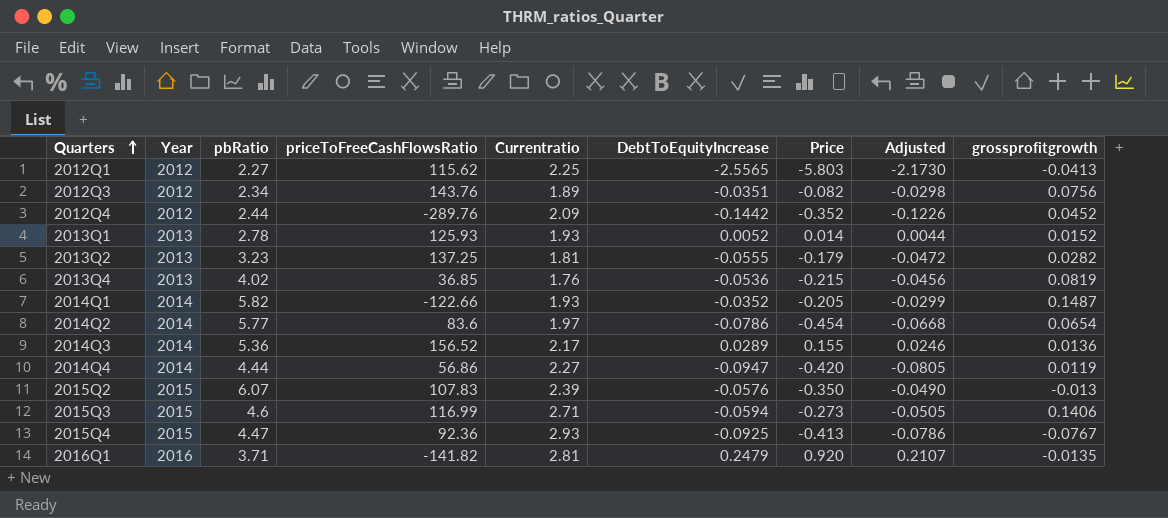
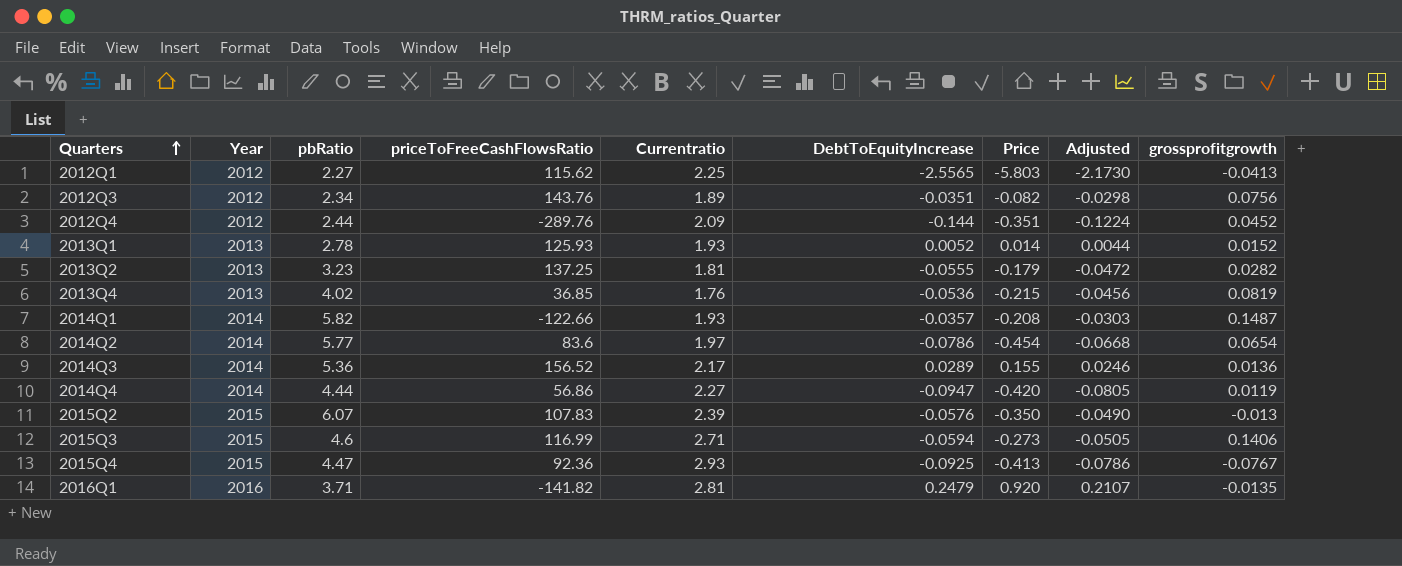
2012Q4 | DebtToEquityIncrease: -0.1442 -> -0.144
2012Q4 | Price: -0.352 -> -0.351
2012Q4 | Adjusted: -0.1226 -> -0.1224
2014Q1 | DebtToEquityIncrease: -0.0352 -> -0.0357
2014Q1 | Price: -0.205 -> -0.208
2014Q1 | Adjusted: -0.0299 -> -0.0303

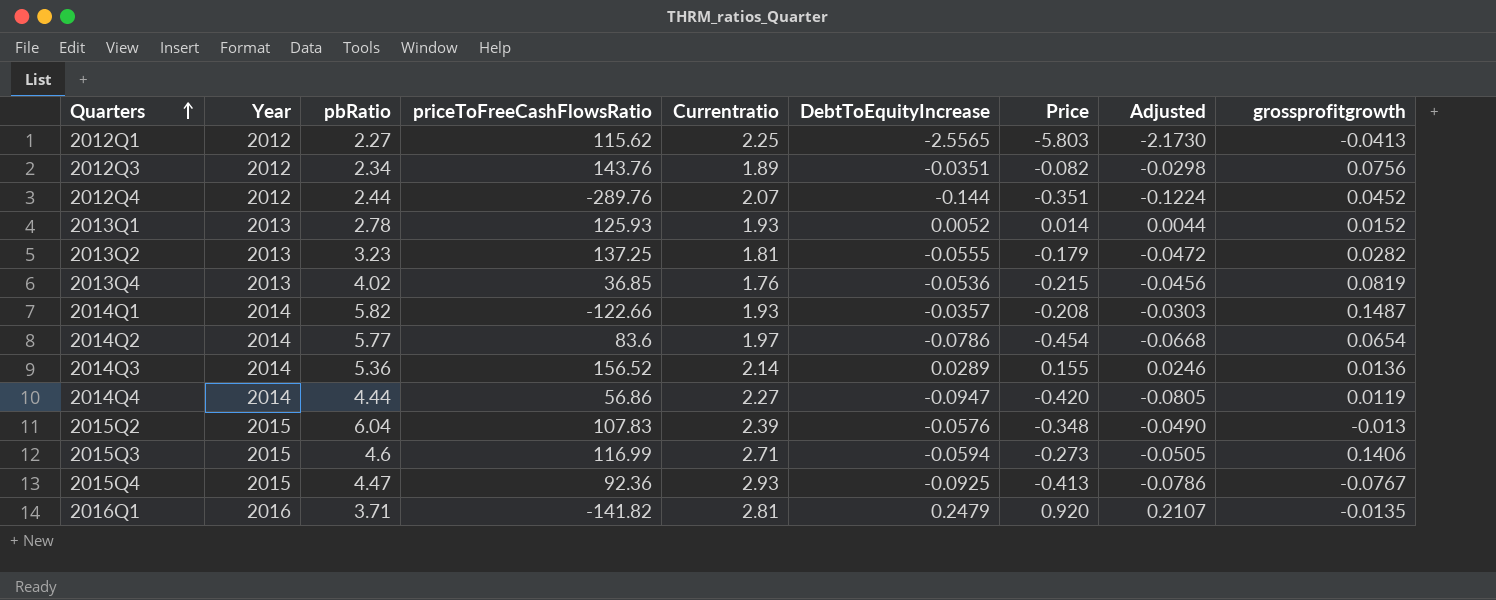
2012Q4 | Currentratio: 2.09 -> 2.07
2014Q3 | Currentratio: 2.17 -> 2.14
2015Q2 | pbRatio: 6.07 -> 6.04
2015Q2 | Price: -0.350 -> -0.348

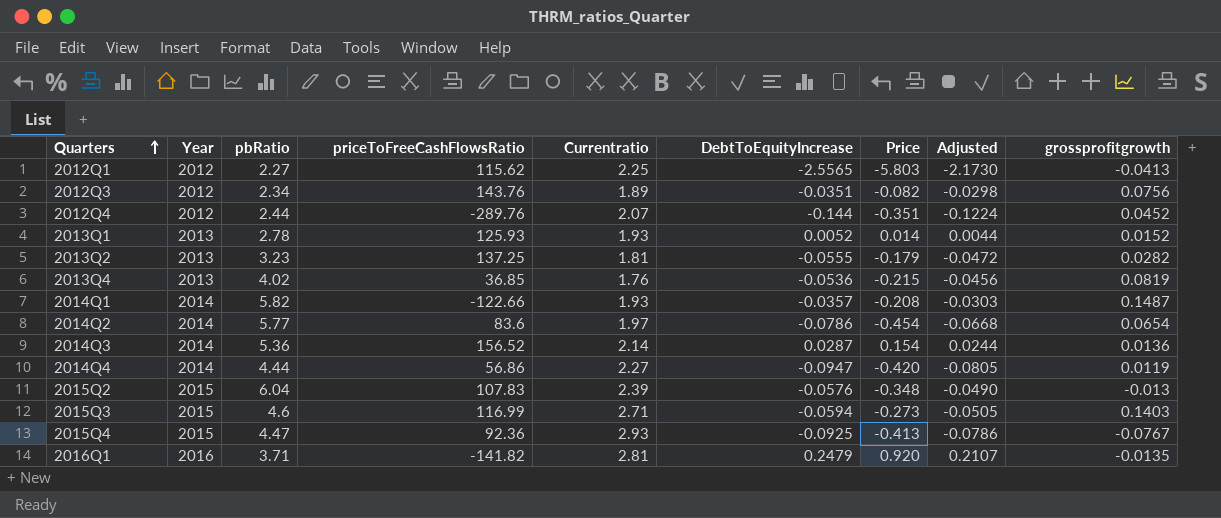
2014Q3 | DebtToEquityIncrease: 0.0289 -> 0.0287
2014Q3 | Price: 0.155 -> 0.154
2014Q3 | Adjusted: 0.0246 -> 0.0244
2015Q3 | grossprofitgrowth: 0.1406 -> 0.1403

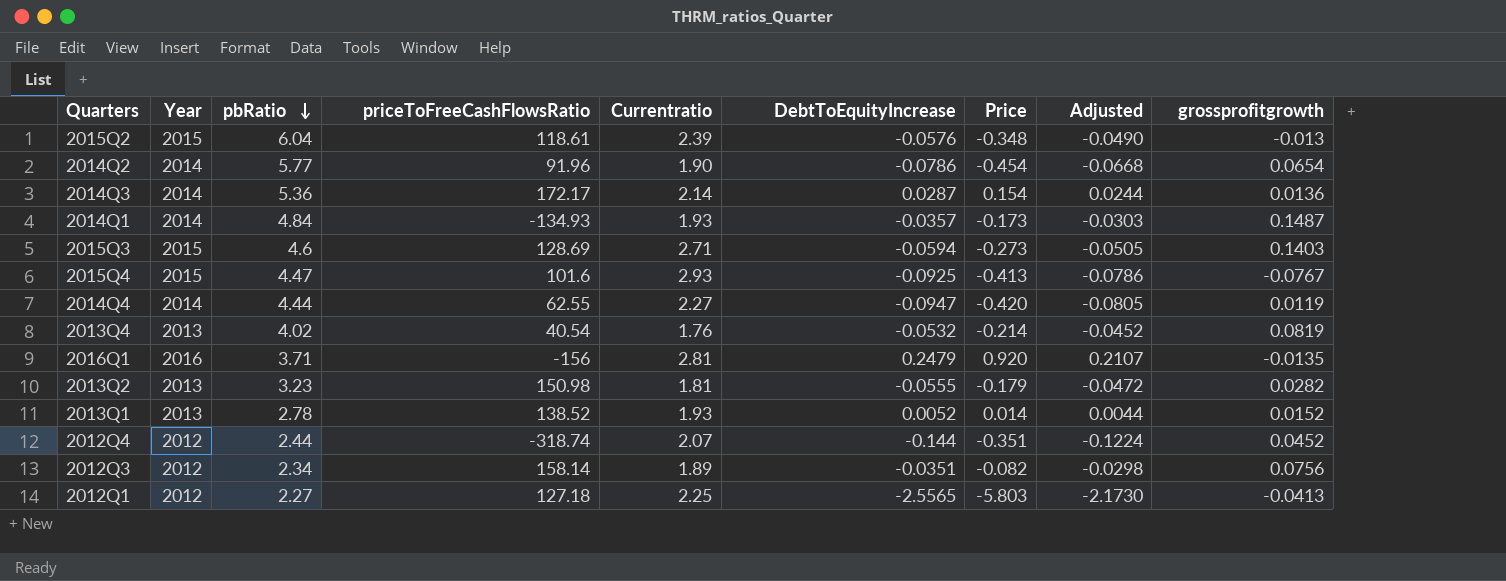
row order: Quarters ascending -> pbRatio descending
2015Q2 | priceToFreeCashFlowsRatio: 107.83 -> 118.61
2014Q2 | priceToFreeCashFlowsRatio: 83.6 -> 91.96
2014Q2 | Currentratio: 1.97 -> 1.90
2014Q3 | priceToFreeCashFlowsRatio: 156.52 -> 172.17
2014Q1 | pbRatio: 5.82 -> 4.84
2014Q1 | priceToFreeCashFlowsRatio: -122.66 -> -134.93
2014Q1 | Price: -0.208 -> -0.173
2015Q3 | priceToFreeCashFlowsRatio: 116.99 -> 128.69
2015Q4 | priceToFreeCashFlowsRatio: 92.36 -> 101.6
2014Q4 | priceToFreeCashFlowsRatio: 56.86 -> 62.55
2013Q4 | priceToFreeCashFlowsRatio: 36.85 -> 40.54
2013Q4 | DebtToEquityIncrease: -0.0536 -> -0.0532
2013Q4 | Price: -0.215 -> -0.214
2013Q4 | Adjusted: -0.0456 -> -0.0452
2016Q1 | priceToFreeCashFlowsRatio: -141.82 -> -156
2013Q2 | priceToFreeCashFlowsRatio: 137.25 -> 150.98
2013Q1 | priceToFreeCashFlowsRatio: 125.93 -> 138.52
2012Q4 | priceToFreeCashFlowsRatio: -289.76 -> -318.74
2012Q3 | priceToFreeCashFlowsRatio: 143.76 -> 158.14
2012Q1 | priceToFreeCashFlowsRatio: 115.62 -> 127.18

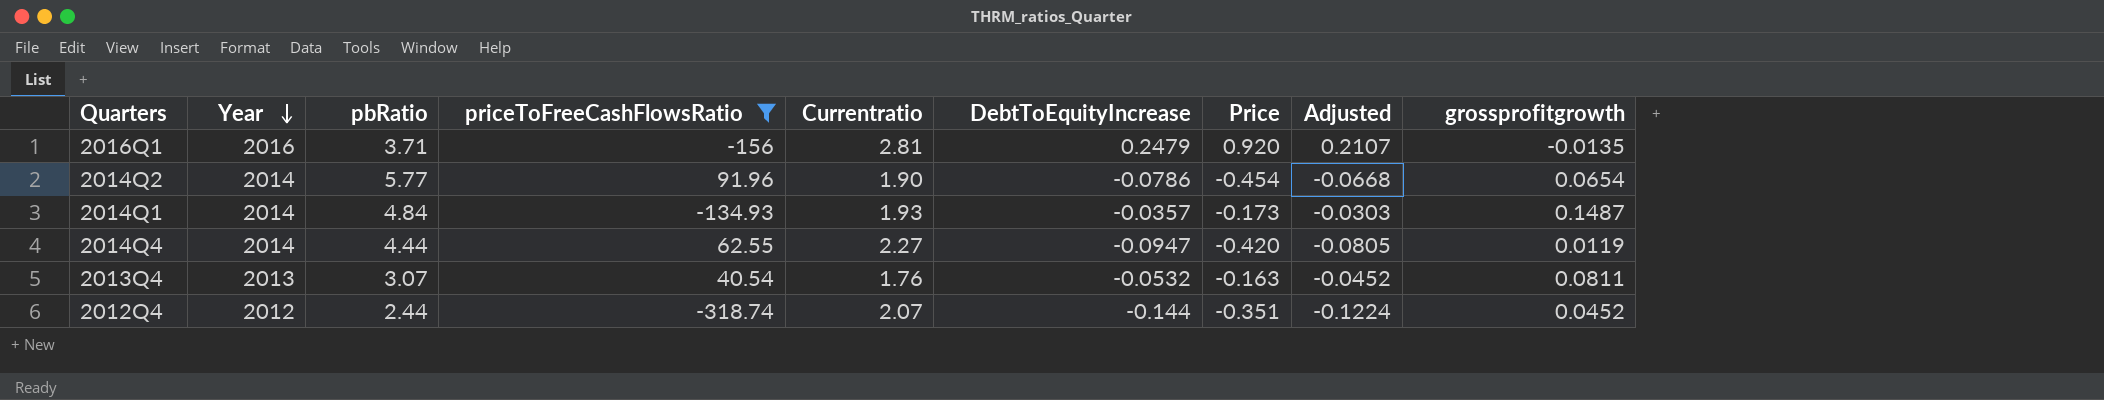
filter: none -> priceToFreeCashFlowsRatio <= 91.96
row order: pbRatio descending -> Year descending
2013Q4 | pbRatio: 4.02 -> 3.07
2013Q4 | Price: -0.214 -> -0.163
2013Q4 | grossprofitgrowth: 0.0819 -> 0.0811

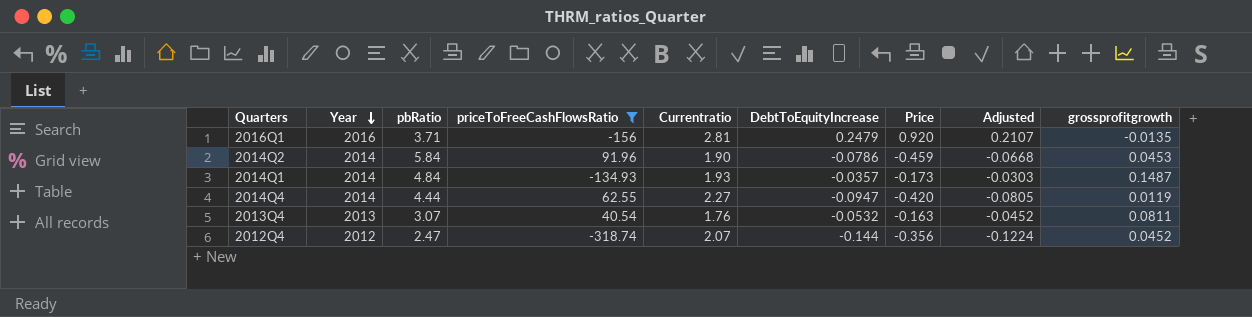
2014Q2 | pbRatio: 5.77 -> 5.84
2014Q2 | Price: -0.454 -> -0.459
2014Q2 | grossprofitgrowth: 0.0654 -> 0.0453
2012Q4 | pbRatio: 2.44 -> 2.47
2012Q4 | Price: -0.351 -> -0.356

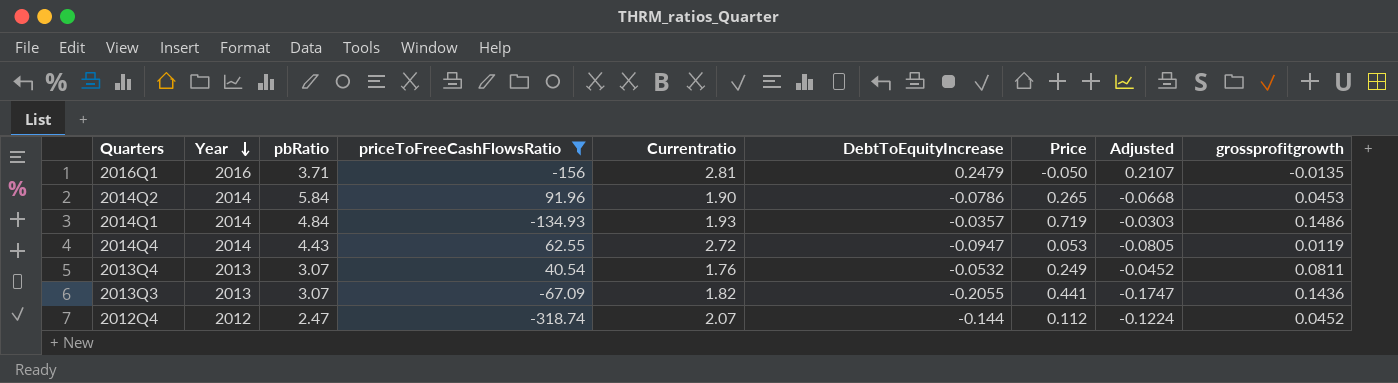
column Price | formula: [pbRatio] * [DebtToEquityIncrease] -> [pbRatio] * [grossprofitgrowth]
2014Q1 | grossprofitgrowth: 0.1487 -> 0.1486
2014Q4 | pbRatio: 4.44 -> 4.43
2014Q4 | Currentratio: 2.27 -> 2.72
row 2013Q3: none -> 2013 | 3.07 | -67.09 | 1.82 | -0.2055 | 0.441 | -0.1747 | 0.1436

